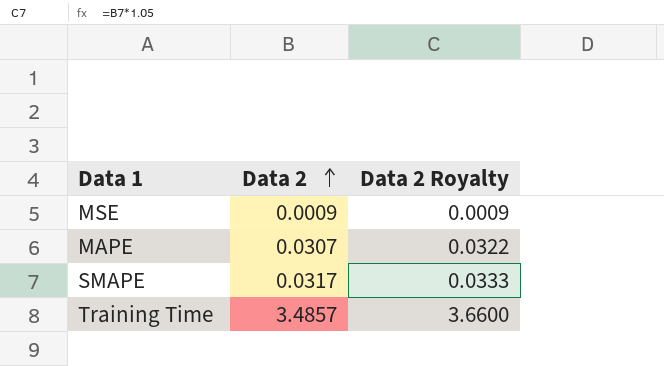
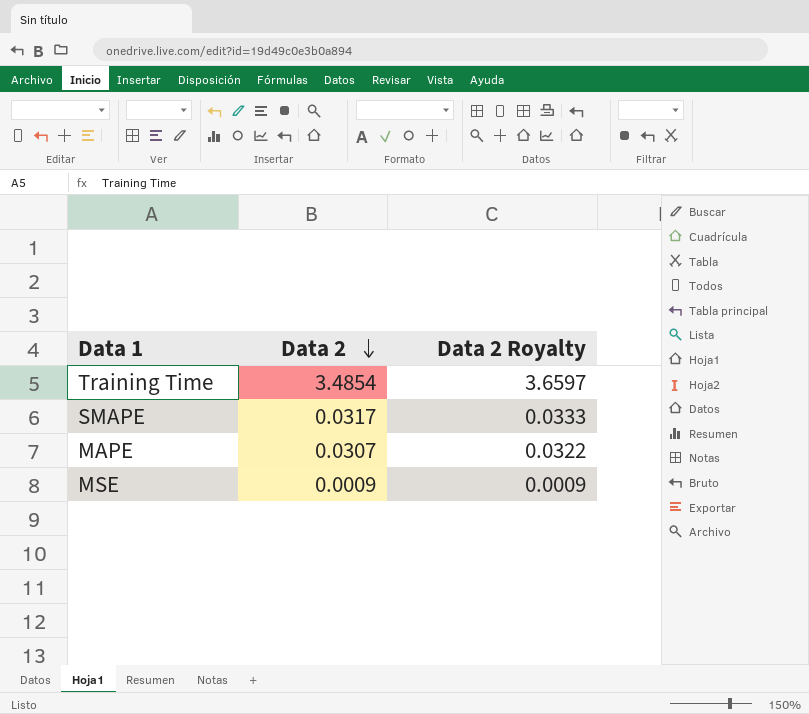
row order: Data 2 ascending -> Data 2 descending
Training Time | Data 2: 3.4857 -> 3.4854
Training Time | Data 2 Royalty: 3.6600 -> 3.6597

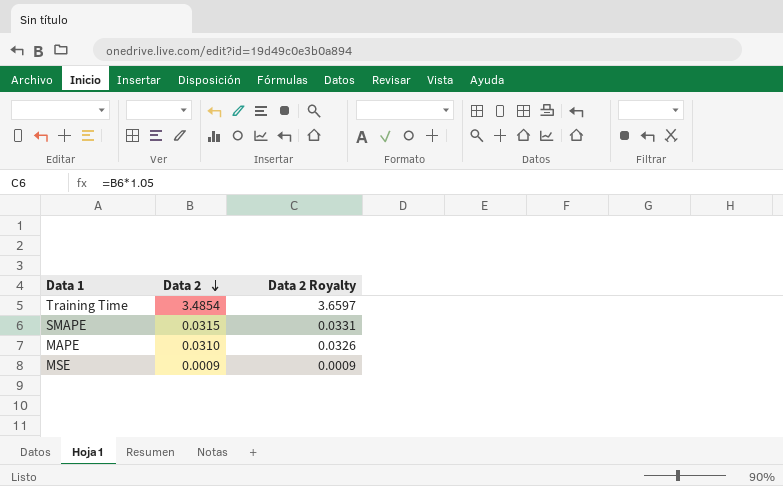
SMAPE | Data 2: 0.0317 -> 0.0315
SMAPE | Data 2 Royalty: 0.0333 -> 0.0331
MAPE | Data 2: 0.0307 -> 0.0310
MAPE | Data 2 Royalty: 0.0322 -> 0.0326

